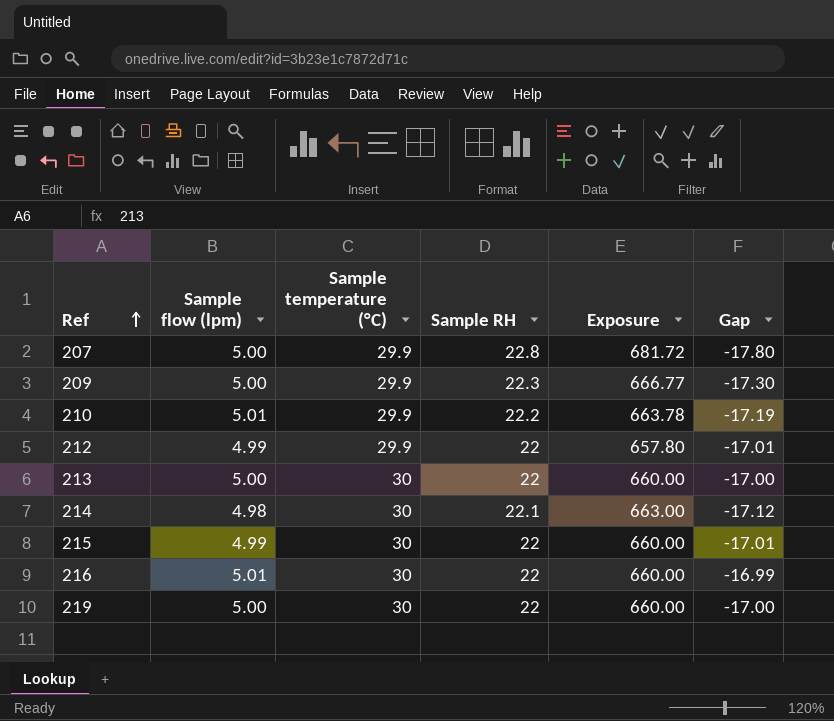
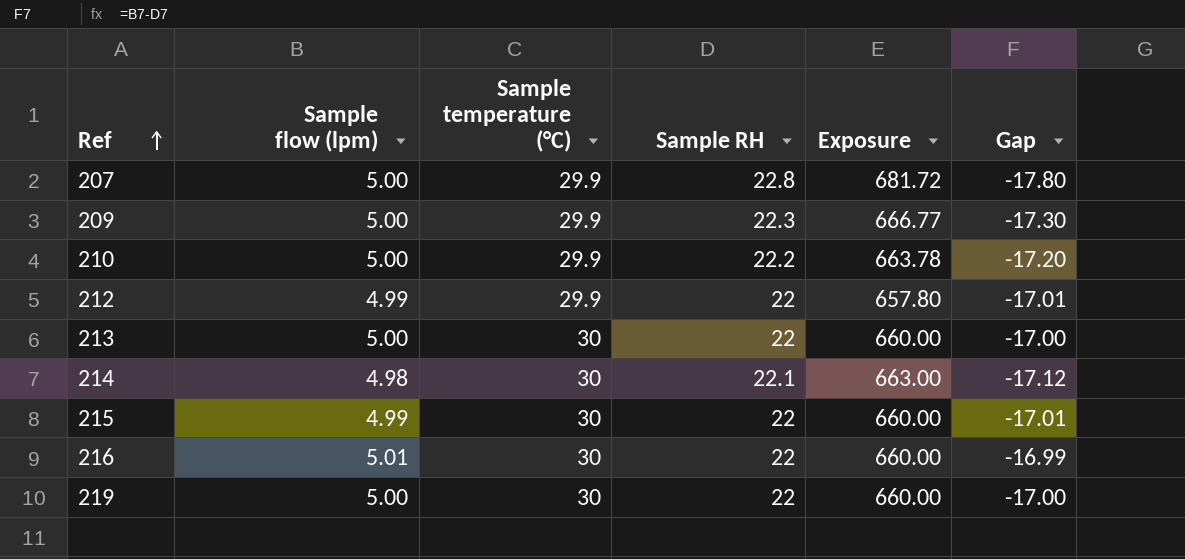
210 | Sample flow (lpm): 5.01 -> 5.00
210 | Gap: -17.19 -> -17.20

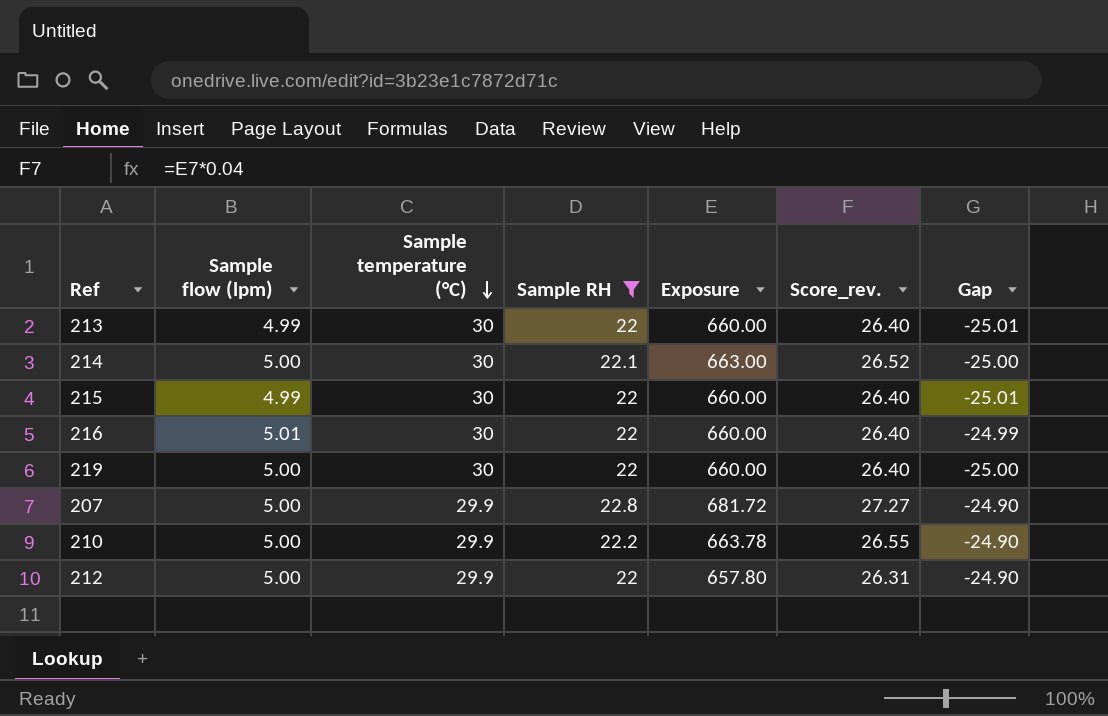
filter: none -> Sample RH != 22.3
row order: Ref ascending -> Sample temperature (°C) descending
column Score_rev. | formula: none -> [Exposure] * 0.04
column Gap | formula: [Sample flow (lpm)] - [Sample RH] -> [Sample flow (lpm)] - [Sample temperature (°C)]
213 | Sample flow (lpm): 5.00 -> 4.99
214 | Sample flow (lpm): 4.98 -> 5.00
212 | Sample flow (lpm): 4.99 -> 5.00

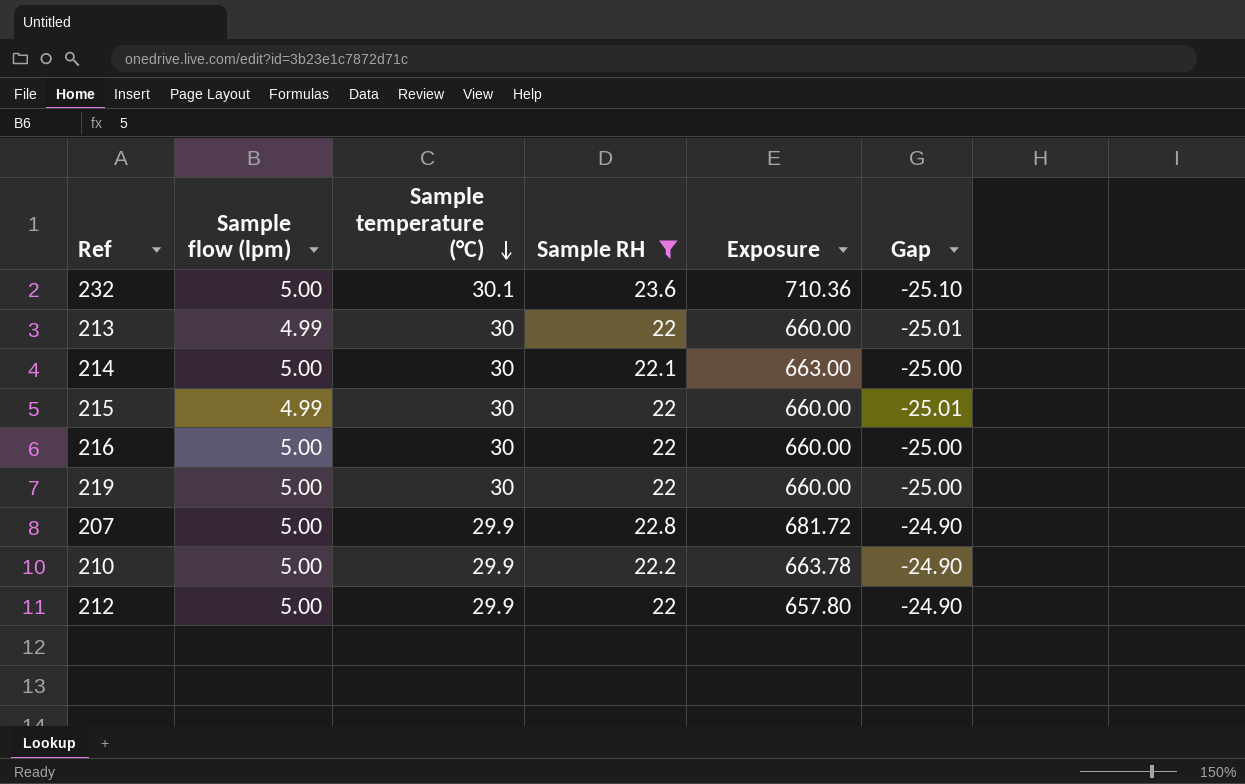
column Score_rev. | formula: [Exposure] * 0.04 -> none
row 232: none -> 5.00 | 30.1 | 23.6 | 710.36 | -25.10
216 | Sample flow (lpm): 5.01 -> 5.00
216 | Gap: -24.99 -> -25.00

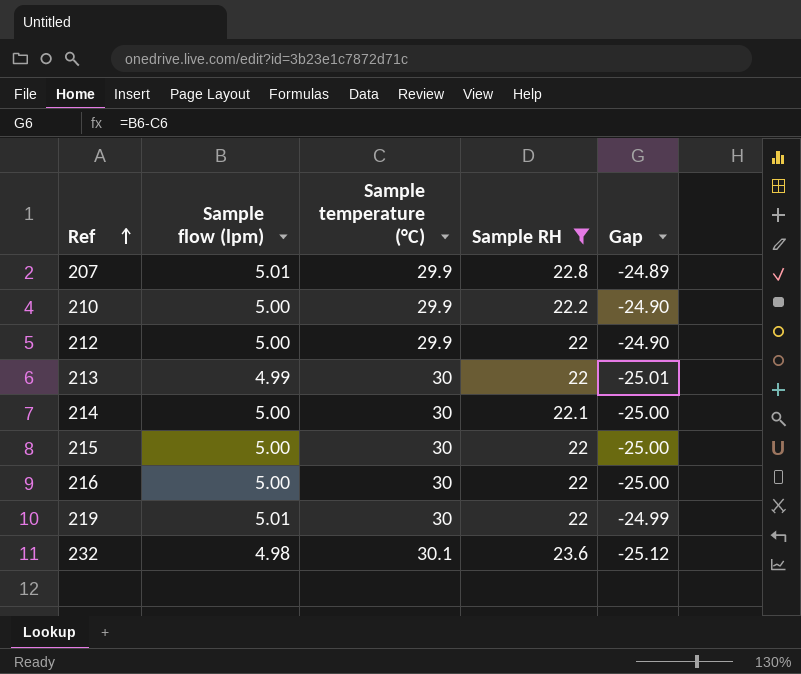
row order: Sample temperature (°C) descending -> Ref ascending
column Exposure | formula: [Sample temperature (°C)] * [Sample RH] -> none
207 | Sample flow (lpm): 5.00 -> 5.01
207 | Gap: -24.90 -> -24.89
215 | Sample flow (lpm): 4.99 -> 5.00
215 | Gap: -25.01 -> -25.00
219 | Sample flow (lpm): 5.00 -> 5.01
219 | Gap: -25.00 -> -24.99
232 | Sample flow (lpm): 5.00 -> 4.98
232 | Gap: -25.10 -> -25.12

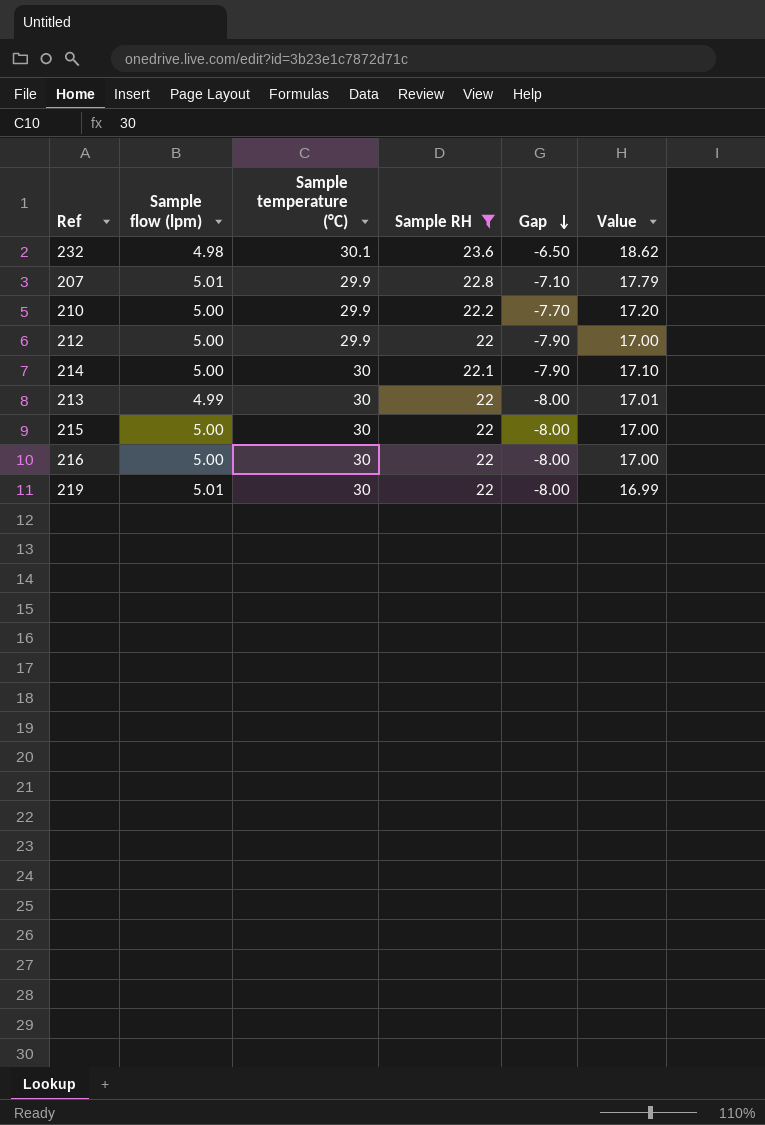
row order: Ref ascending -> Gap descending
column Gap | formula: [Sample flow (lpm)] - [Sample temperature (°C)] -> [Sample RH] - [Sample temperature (°C)]
column Value | formula: none -> [Sample RH] - [Sample flow (lpm)]

